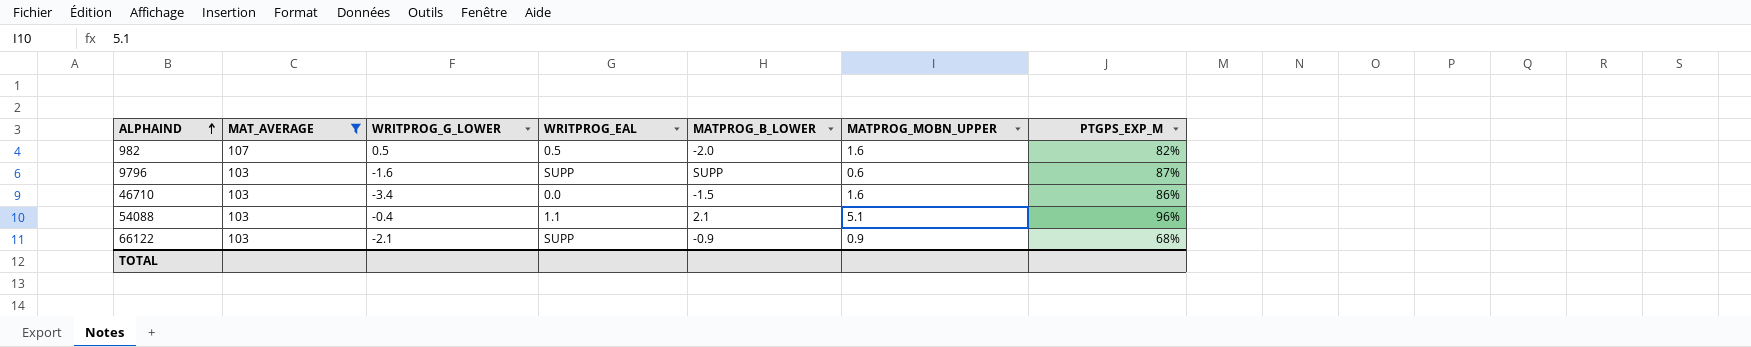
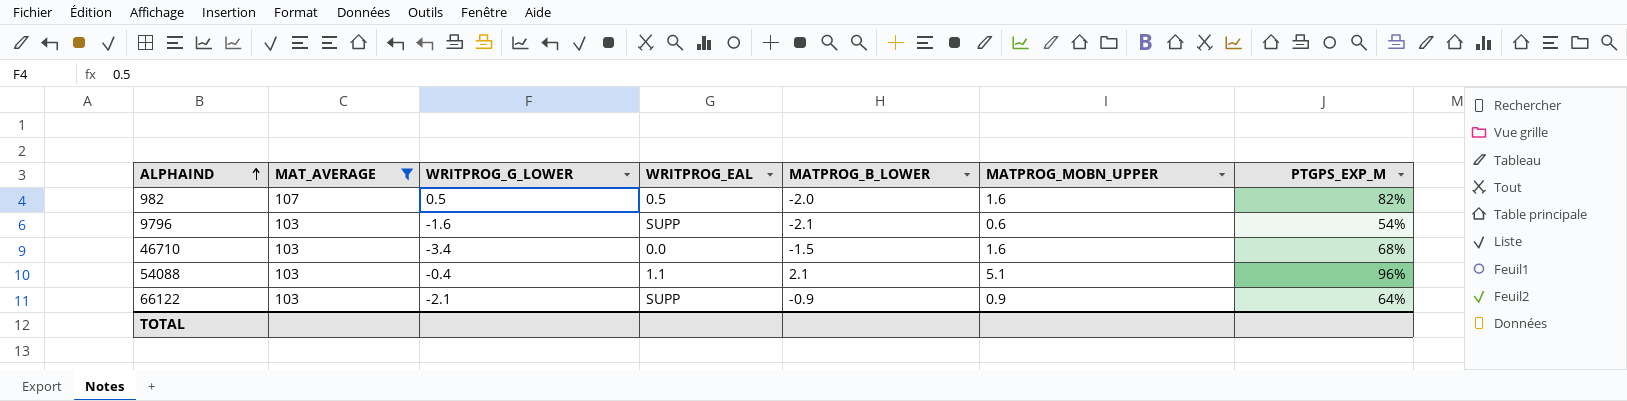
9796 | MATPROG_B_LOWER: SUPP -> -2.1
9796 | PTGPS_EXP_M: 87% -> 54%
46710 | PTGPS_EXP_M: 86% -> 68%
66122 | PTGPS_EXP_M: 68% -> 64%

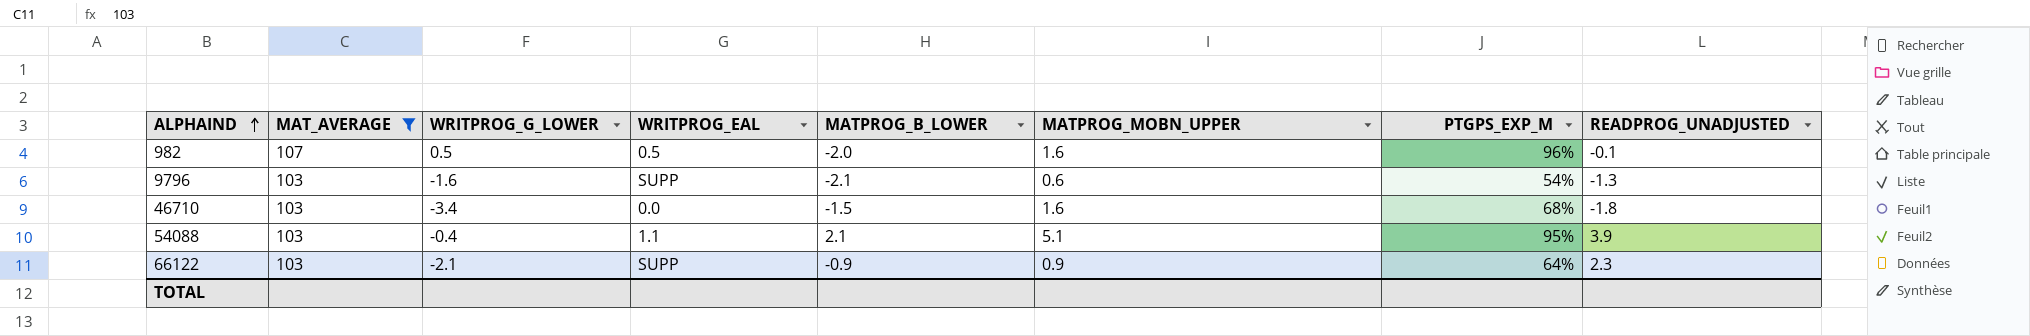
column READPROG_UNADJUSTED | position: none -> 8
982 | PTGPS_EXP_M: 82% -> 96%
54088 | PTGPS_EXP_M: 96% -> 95%

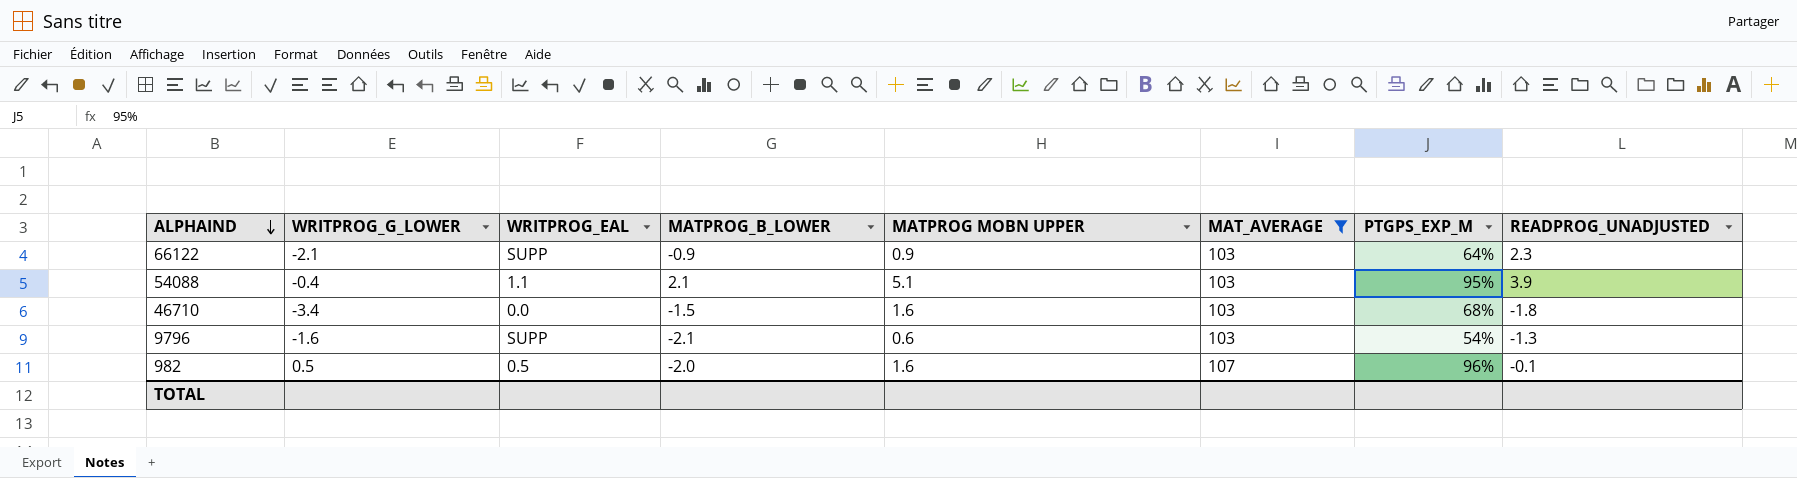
row order: ALPHAIND ascending -> ALPHAIND descending
column name: MATPROG_MOBN_UPPER -> MATPROG MOBN UPPER
column MAT_AVERAGE | position: 2 -> 6

